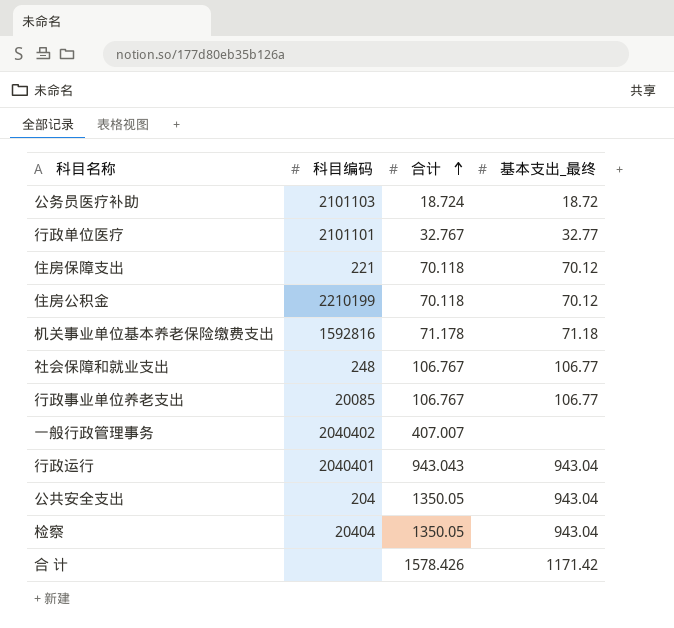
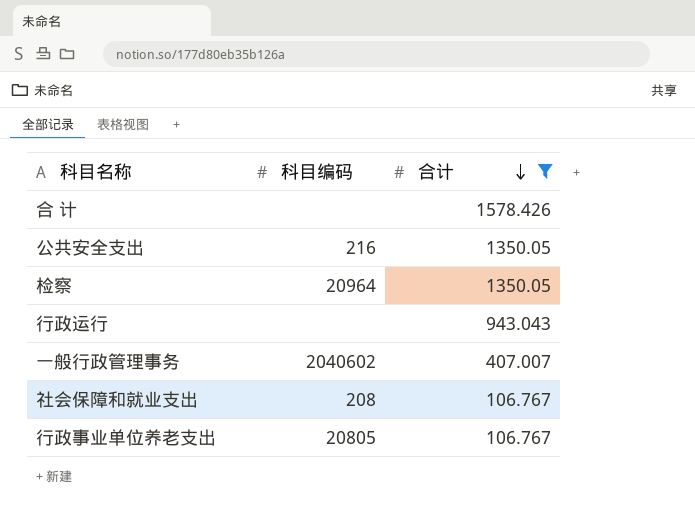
filter: none -> 合计 >= 106.767
row order: 合计 ascending -> 合计 descending
column 基本支出_最终 | position: 4 -> none
公共安全支出 | 科目编码: 204 -> 216
检察 | 科目编码: 20404 -> 20964
行政运行 | 科目编码: 2040401 -> none
一般行政管理事务 | 科目编码: 2040402 -> 2040602
社会保障和就业支出 | 科目编码: 248 -> 208
行政事业单位养老支出 | 科目编码: 20085 -> 20805

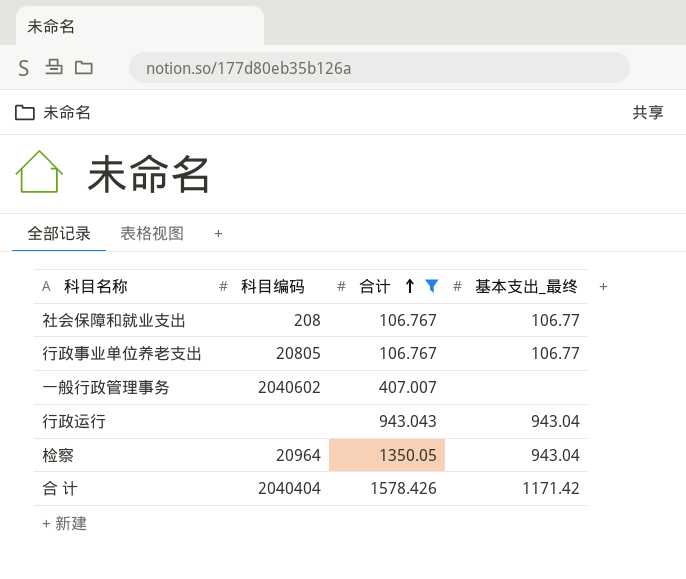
row order: 合计 descending -> 合计 ascending
column 基本支出_最终 | position: none -> 4
row 公共安全支出: 216 | 1350.05 -> none
合 计 | 科目编码: none -> 2040404

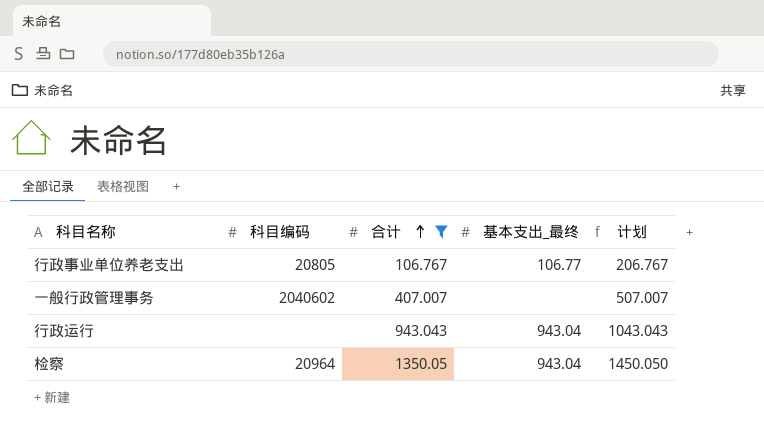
column 计划 | formula: none -> [合计] + 100
row 社会保障和就业支出: 208 | 106.767 | 106.77 -> none
row 合 计: 2040404 | 1578.426 | 1171.42 -> none

